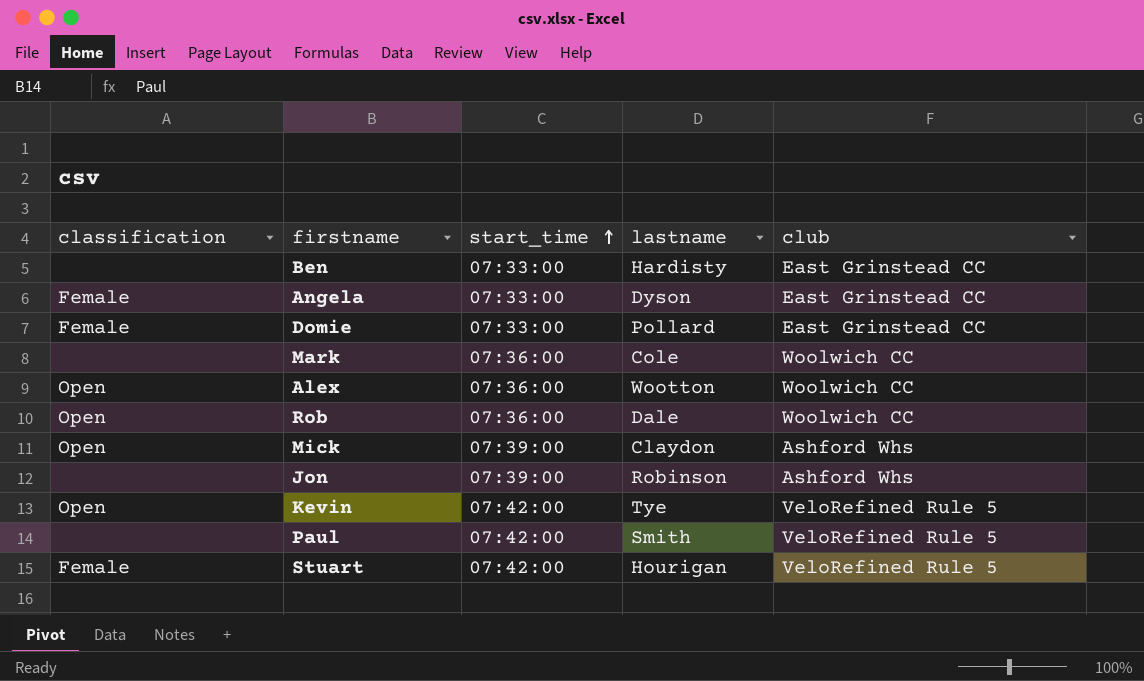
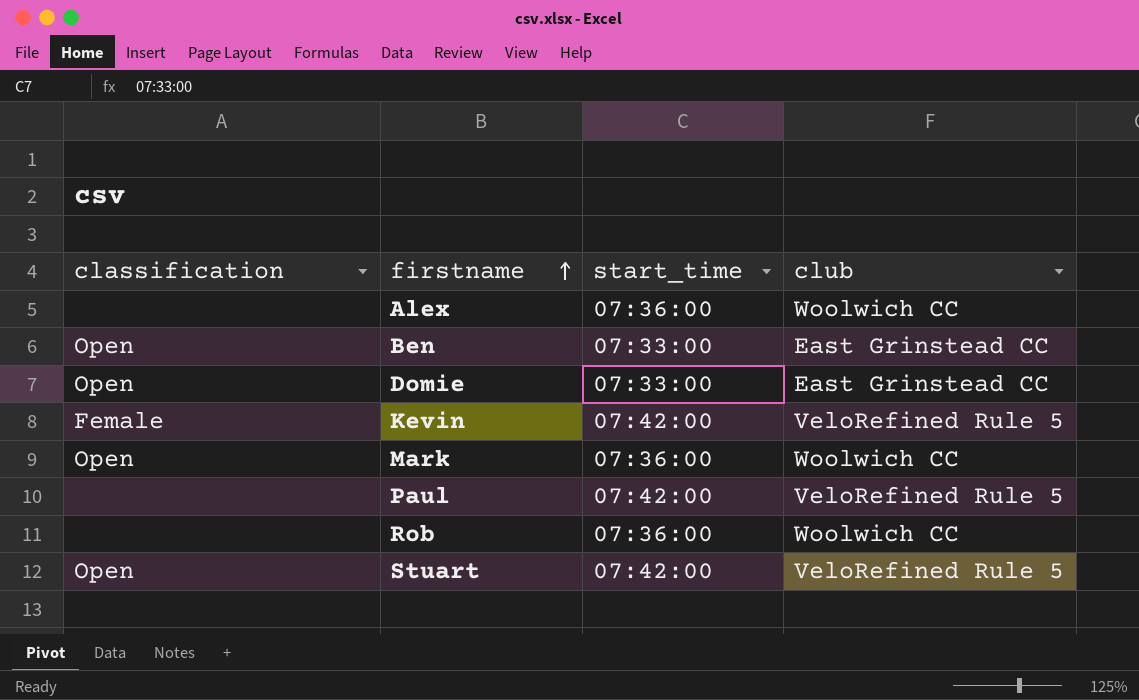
row order: start_time ascending -> firstname ascending
column lastname | position: 4 -> none
row Angela: Female | 07:33:00 | Dyson | East Grinstead CC -> none
row Mick: Open | 07:39:00 | Claydon | Ashford Whs -> none
row Jon: none | 07:39:00 | Robinson | Ashford Whs -> none
Alex | classification: Open -> none
Ben | classification: none -> Open
Domie | classification: Female -> Open
Kevin | classification: Open -> Female
Mark | classification: none -> Open
Rob | classification: Open -> none
Stuart | classification: Female -> Open

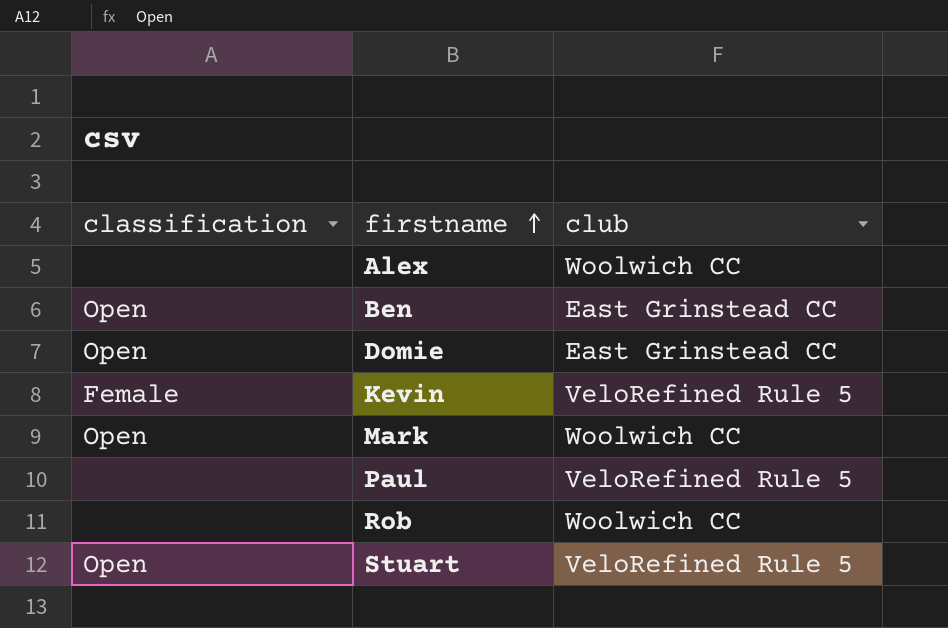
column start_time | position: 3 -> none

